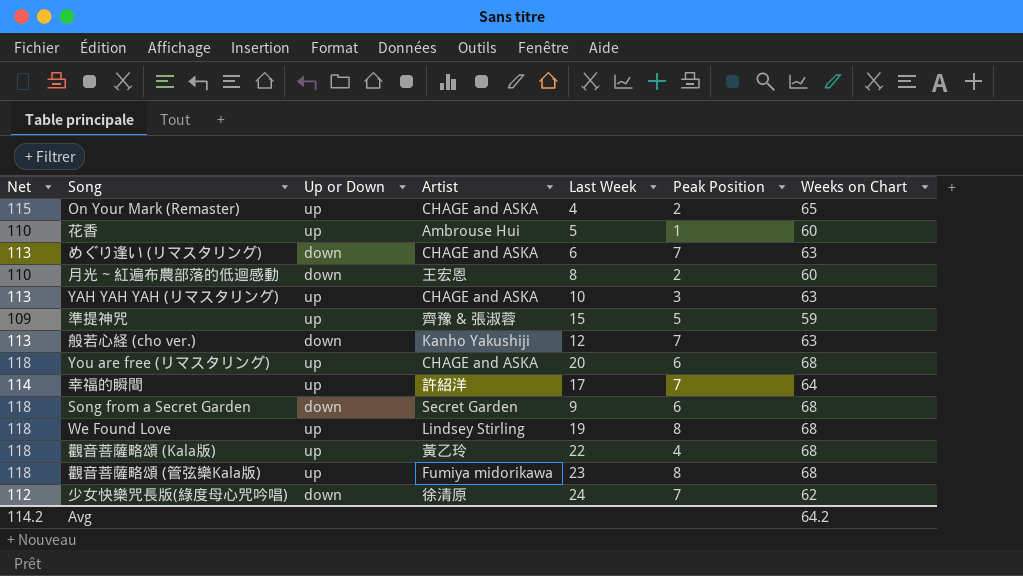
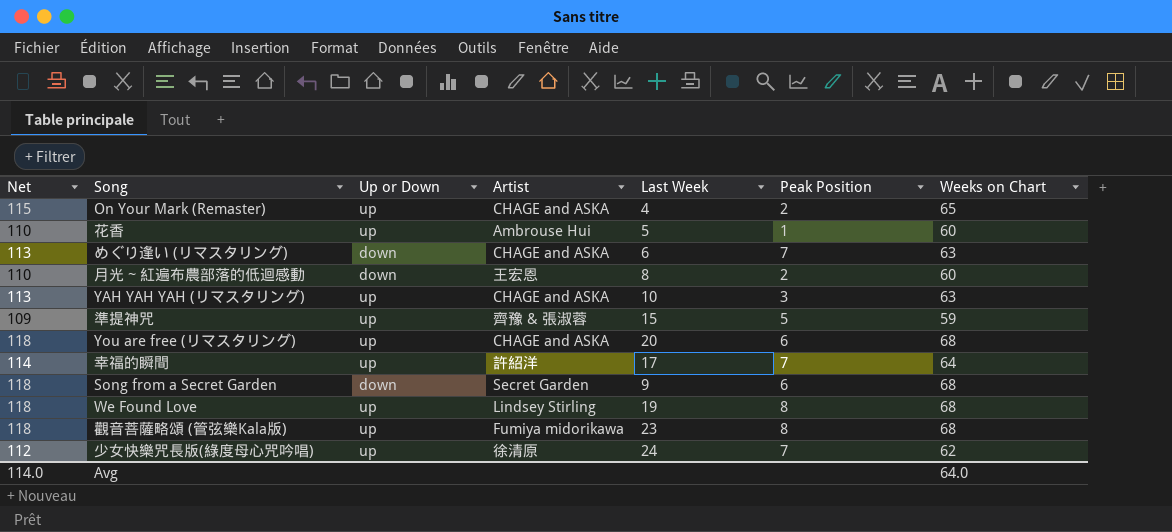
row 般若心経 (cho ver.): 113 | down | Kanho Yakushiji | 12 | 7 | 63 -> none
row 觀音菩薩略頌 (Kala版): 118 | up | 黃乙玲 | 22 | 4 | 68 -> none
少女快樂咒長版(綠度母心咒吟唱) | Up or Down: down -> up
Avg | Net: 114.2 -> 114.0
Avg | Weeks on Chart: 64.2 -> 64.0

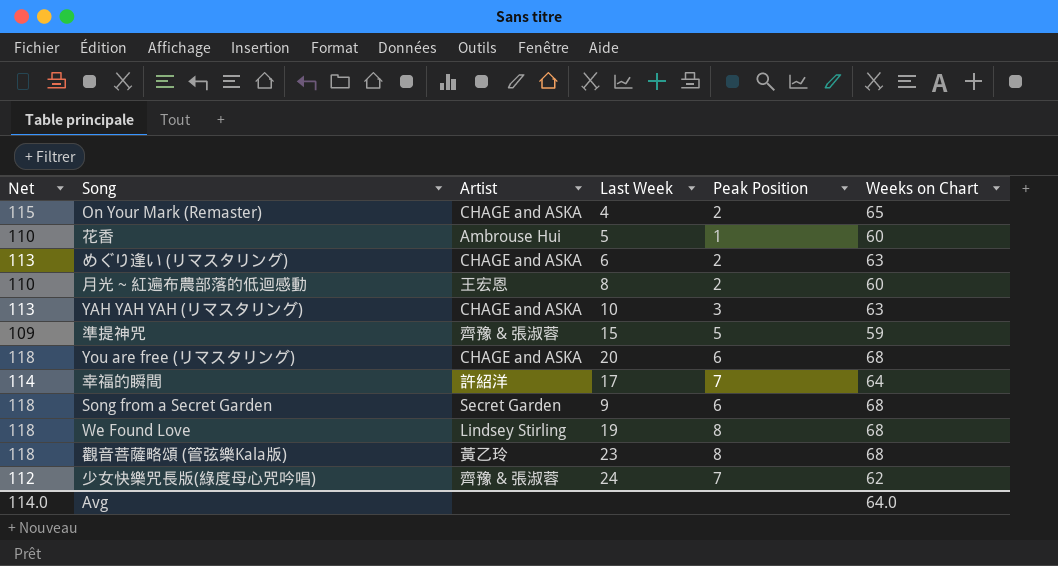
column Up or Down | position: 3 -> none
めぐり逢い (リマスタリング) | Peak Position: 7 -> 2
觀音菩薩略頌 (管弦樂Kala版) | Artist: Fumiya midorikawa -> 黃乙玲
少女快樂咒長版(綠度母心咒吟唱) | Artist: 徐清原 -> 齊豫 & 張淑蓉

